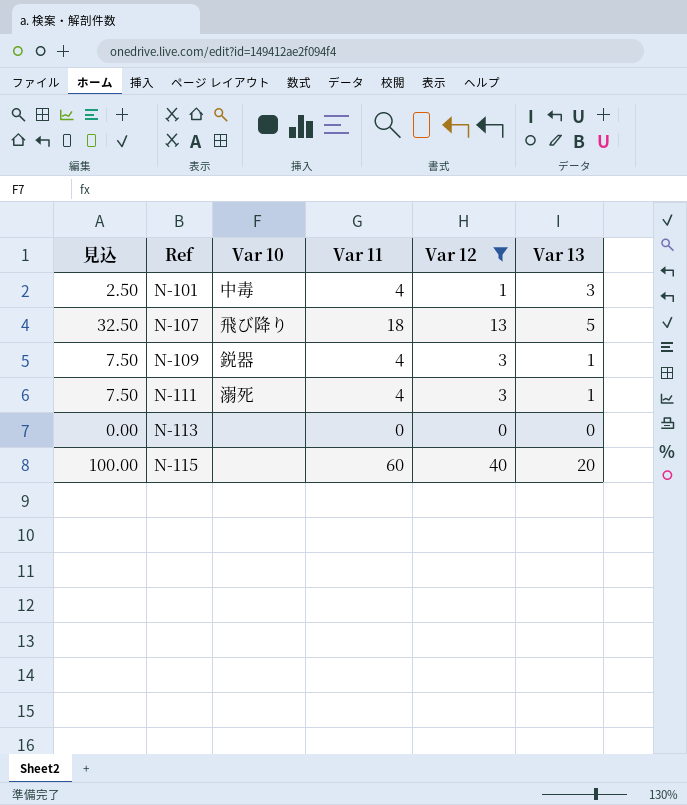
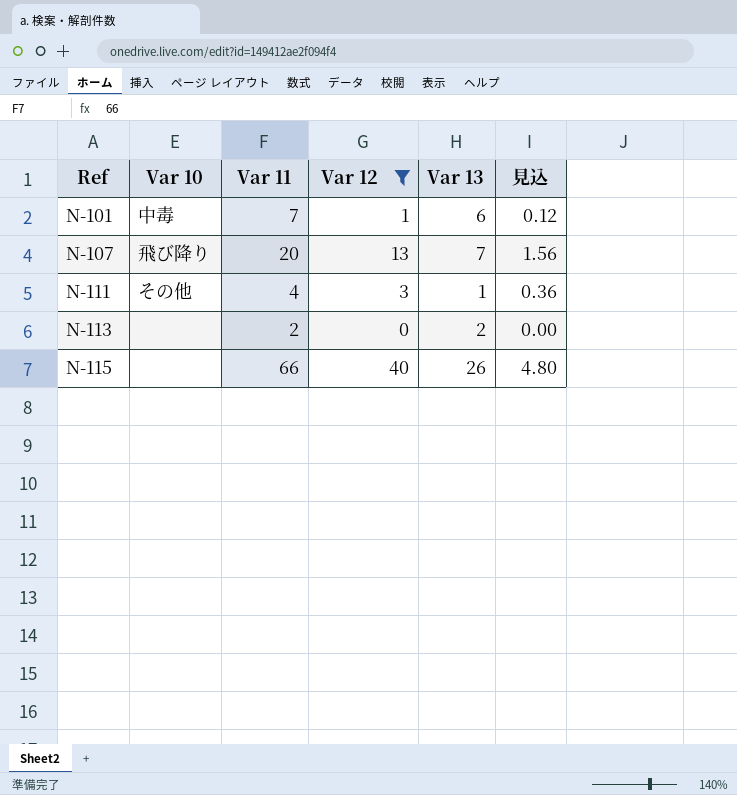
column 見込 | formula: [Var 12] * 2.5 -> [Var 12] * 0.12
column 見込 | position: 1 -> 6
row N-109: 7.50 | 鋭器 | 4 | 3 | 1 -> none
N-101 | Var 11: 4 -> 7
N-101 | Var 13: 3 -> 6
N-107 | Var 11: 18 -> 20
N-107 | Var 13: 5 -> 7
N-111 | Var 10: 溺死 -> その他
N-113 | Var 11: 0 -> 2
N-113 | Var 13: 0 -> 2
N-115 | Var 11: 60 -> 66
N-115 | Var 13: 20 -> 26

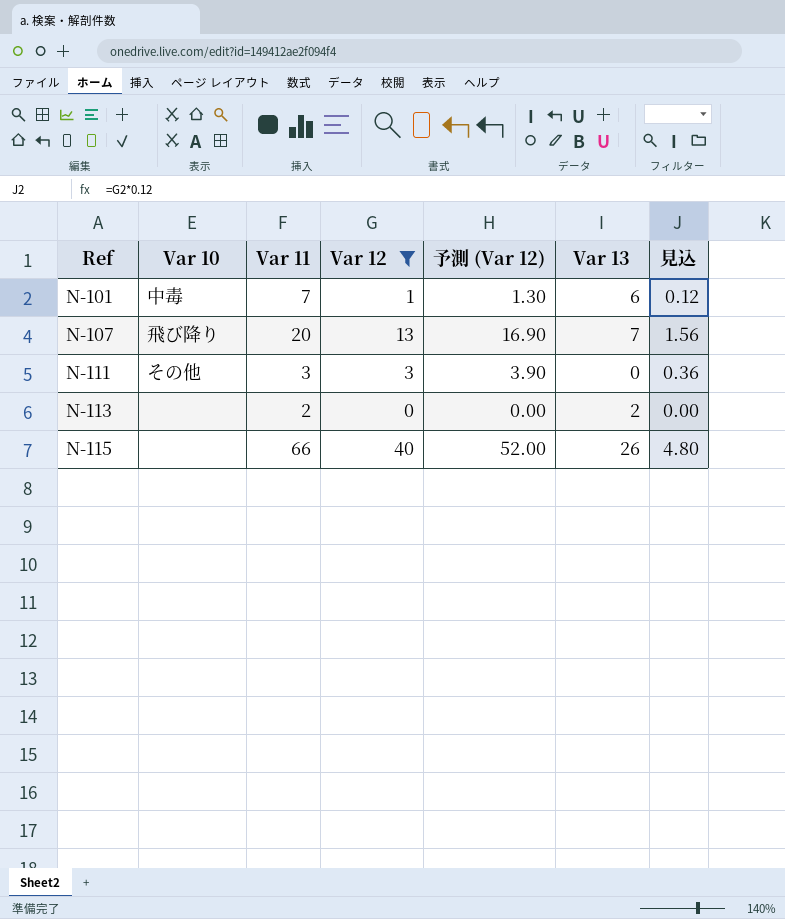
column 予測 (Var 12) | formula: none -> [Var 12] * 1.3
N-111 | Var 11: 4 -> 3
N-111 | Var 13: 1 -> 0

